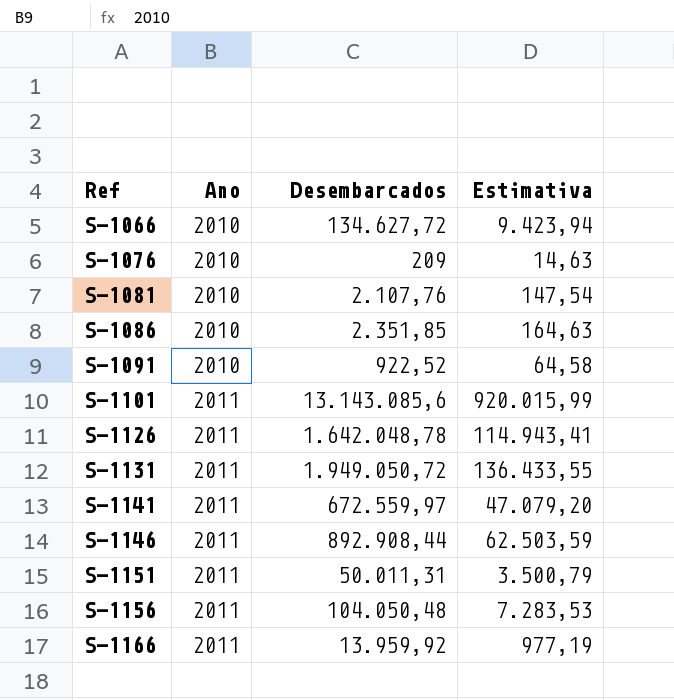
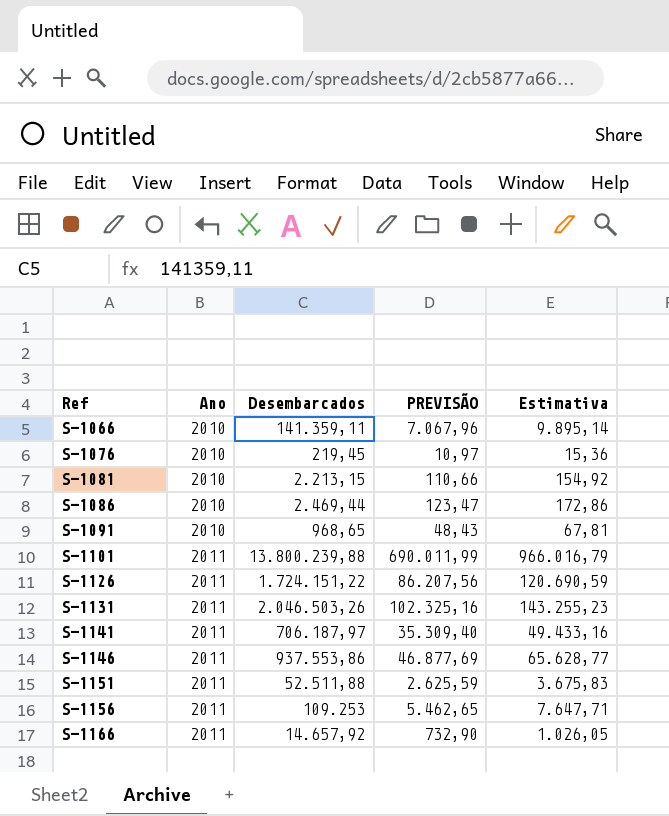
column PREVISÃO | formula: none -> [Desembarcados] * 0,05
S-1066 | Desembarcados: 134.627,72 -> 141.359,11
S-1066 | Estimativa: 9.423,94 -> 9.895,14
S-1076 | Desembarcados: 209 -> 219,45
S-1076 | Estimativa: 14,63 -> 15,36
S-1081 | Desembarcados: 2.107,76 -> 2.213,15
S-1081 | Estimativa: 147,54 -> 154,92
S-1086 | Desembarcados: 2.351,85 -> 2.469,44
S-1086 | Estimativa: 164,63 -> 172,86
S-1091 | Desembarcados: 922,52 -> 968,65
S-1091 | Estimativa: 64,58 -> 67,81
S-1101 | Desembarcados: 13.143.085,6 -> 13.800.239,88
S-1101 | Estimativa: 920.015,99 -> 966.016,79
S-1126 | Desembarcados: 1.642.048,78 -> 1.724.151,22
S-1126 | Estimativa: 114.943,41 -> 120.690,59
S-1131 | Desembarcados: 1.949.050,72 -> 2.046.503,26
S-1131 | Estimativa: 136.433,55 -> 143.255,23
S-1141 | Desembarcados: 672.559,97 -> 706.187,97
S-1141 | Estimativa: 47.079,20 -> 49.433,16
S-1146 | Desembarcados: 892.908,44 -> 937.553,86
S-1146 | Estimativa: 62.503,59 -> 65.628,77
S-1151 | Desembarcados: 50.011,31 -> 52.511,88
S-1151 | Estimativa: 3.500,79 -> 3.675,83
S-1156 | Desembarcados: 104.050,48 -> 109.253
S-1156 | Estimativa: 7.283,53 -> 7.647,71
S-1166 | Desembarcados: 13.959,92 -> 14.657,92
S-1166 | Estimativa: 977,19 -> 1.026,05

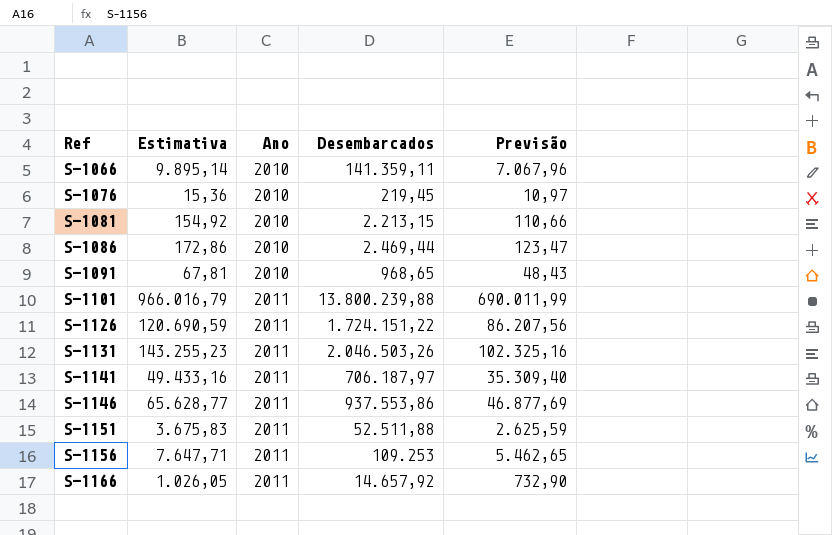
column Estimativa | position: 5 -> 2
column name: PREVISÃO -> Previsão

